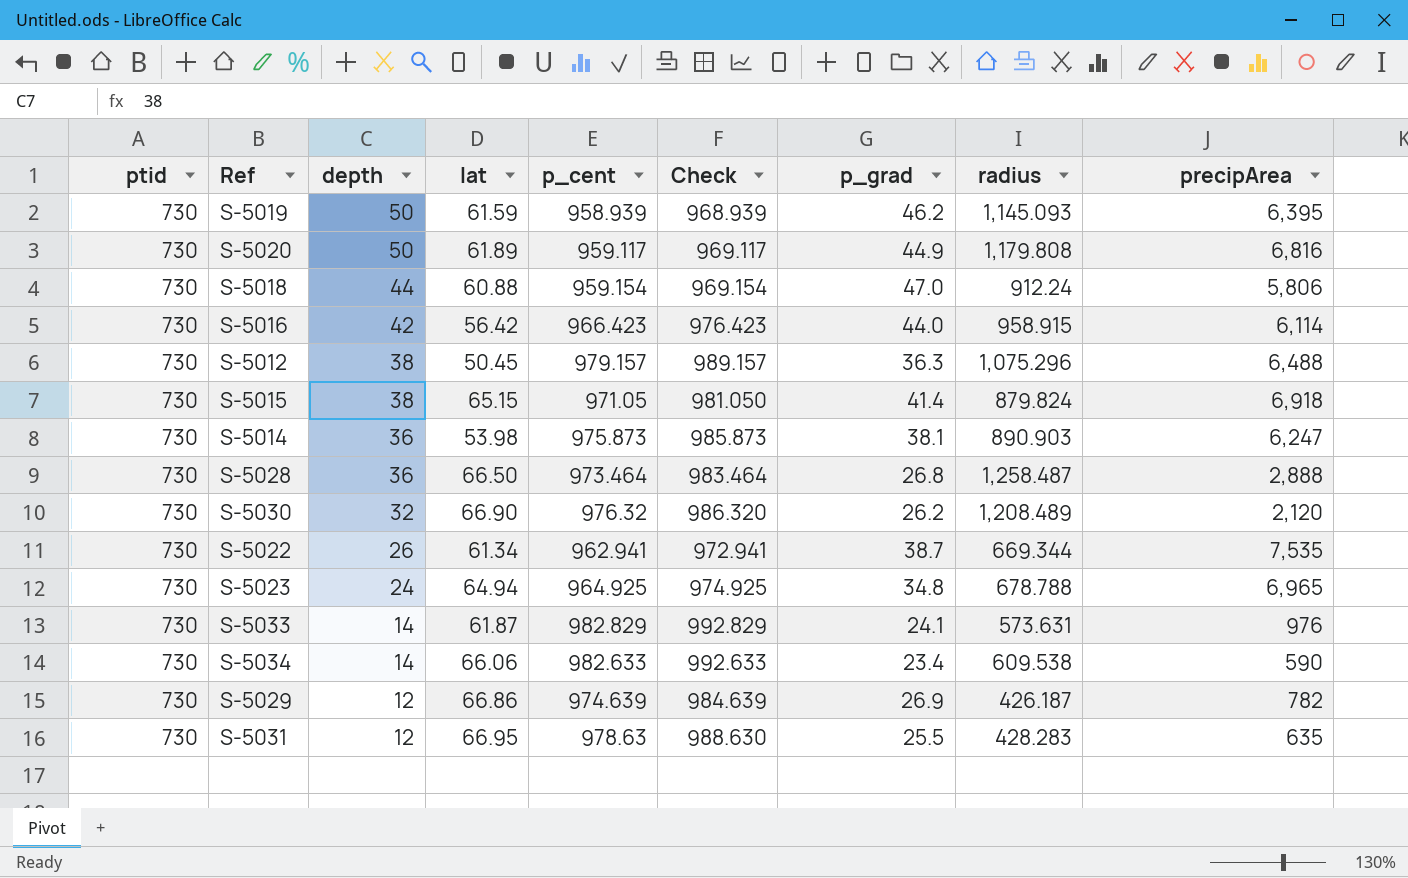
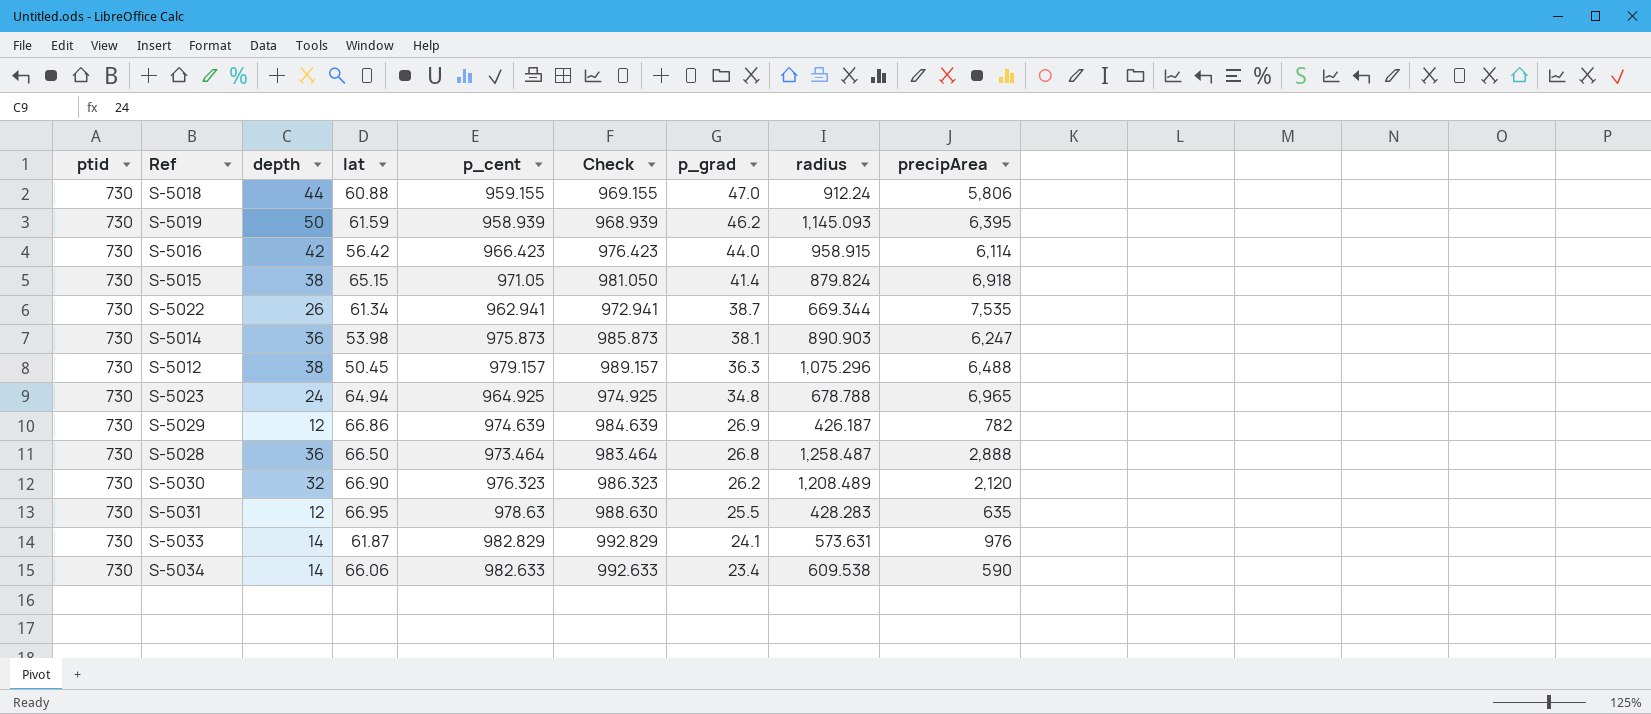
row order: depth descending -> p_grad descending
row S-5020: 730 | 50 | 61.89 | 959.117 | 969.117 | 44.9 | 1,179.808 | 6,816 -> none
S-5018 | p_cent: 959.154 -> 959.155
S-5018 | Check: 969.154 -> 969.155
S-5030 | p_cent: 976.32 -> 976.323
S-5030 | Check: 986.320 -> 986.323

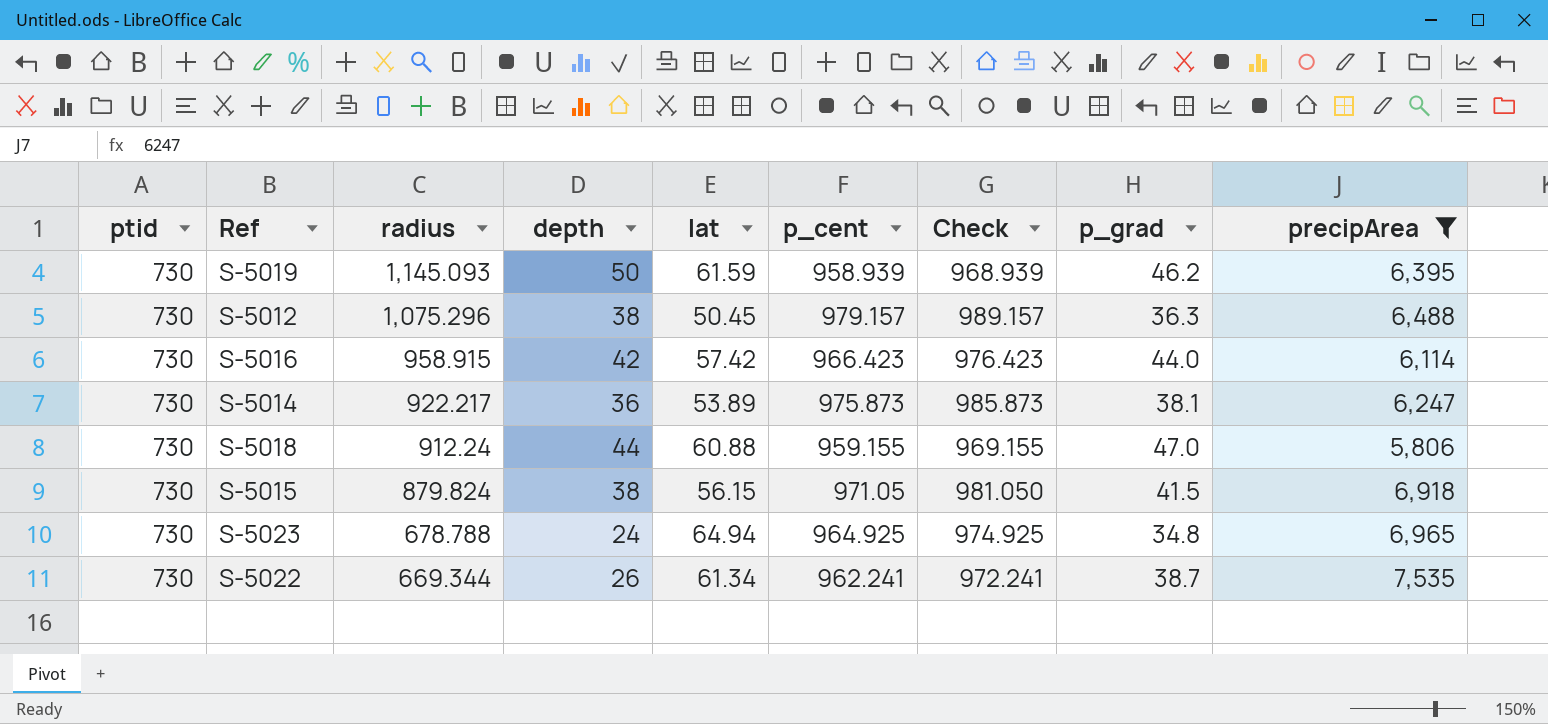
filter: none -> precipArea >= 5,806
row order: p_grad descending -> radius descending
column radius | position: 8 -> 3
S-5016 | lat: 56.42 -> 57.42
S-5014 | radius: 890.903 -> 922.217
S-5014 | lat: 53.98 -> 53.89
S-5015 | lat: 65.15 -> 56.15
S-5015 | p_grad: 41.4 -> 41.5
S-5022 | p_cent: 962.941 -> 962.241
S-5022 | Check: 972.941 -> 972.241

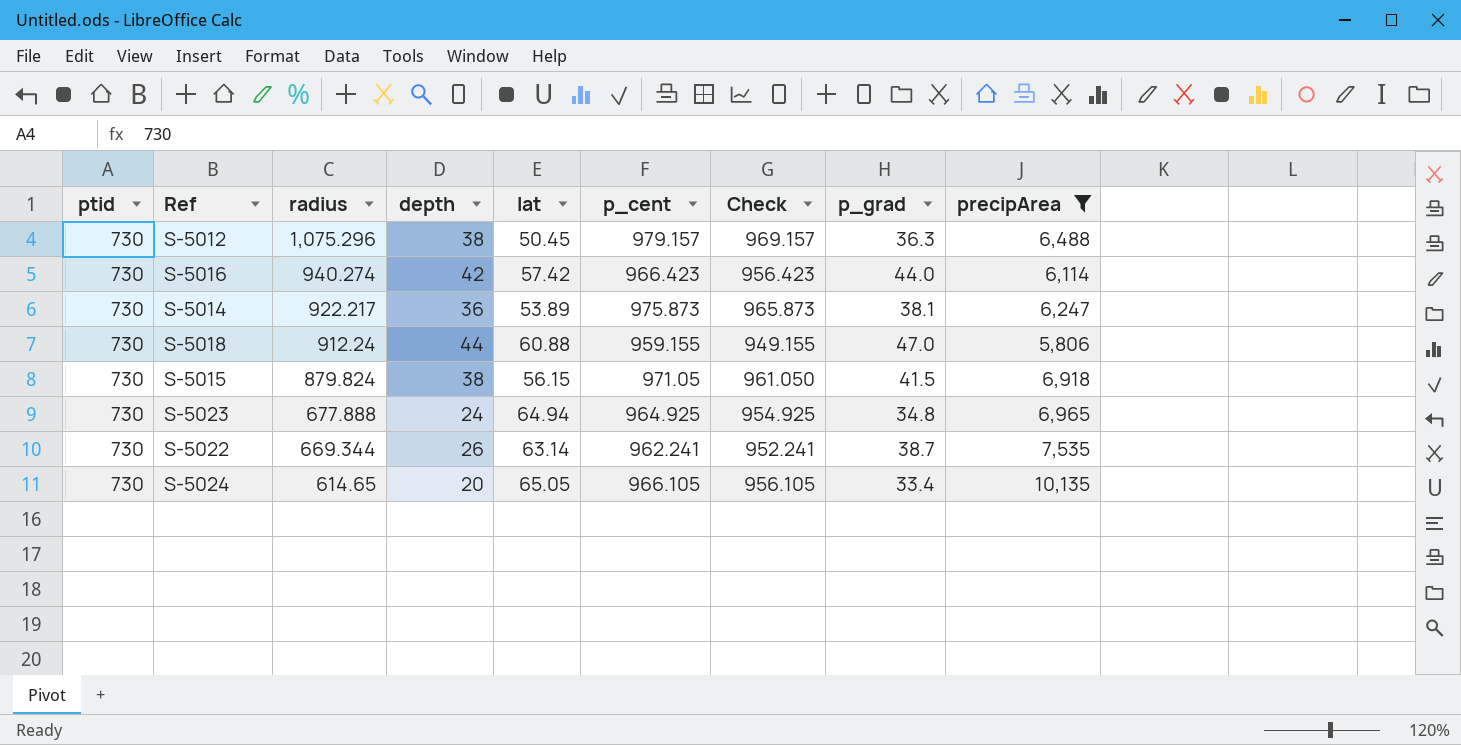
column Check | formula: [p_cent] + 10 -> [p_cent] - 10
row S-5019: 730 | 1,145.093 | 50 | 61.59 | 958.939 | 968.939 | 46.2 | 6,395 -> none
S-5016 | radius: 958.915 -> 940.274
S-5023 | radius: 678.788 -> 677.888
S-5022 | lat: 61.34 -> 63.14
row S-5024: none -> 730 | 614.65 | 20 | 65.05 | 966.105 | 956.105 | 33.4 | 10,135

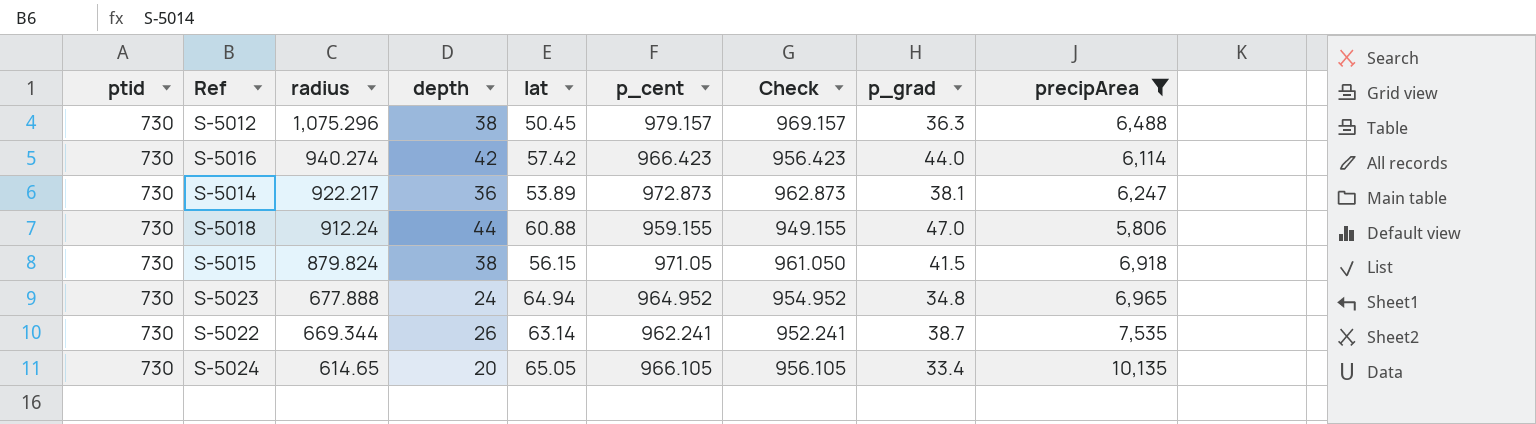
S-5014 | p_cent: 975.873 -> 972.873
S-5014 | Check: 965.873 -> 962.873
S-5023 | p_cent: 964.925 -> 964.952
S-5023 | Check: 954.925 -> 954.952

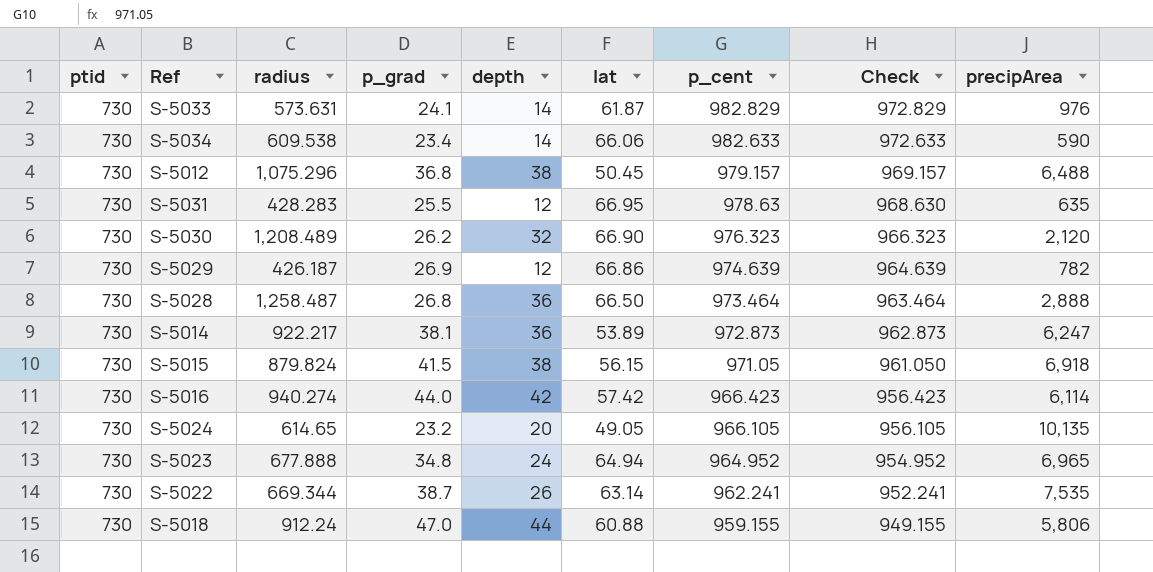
filter: precipArea >= 5,806 -> none
row order: radius descending -> p_cent descending
column p_grad | position: 8 -> 4
S-5012 | p_grad: 36.3 -> 36.8
S-5024 | p_grad: 33.4 -> 23.2
S-5024 | lat: 65.05 -> 49.05

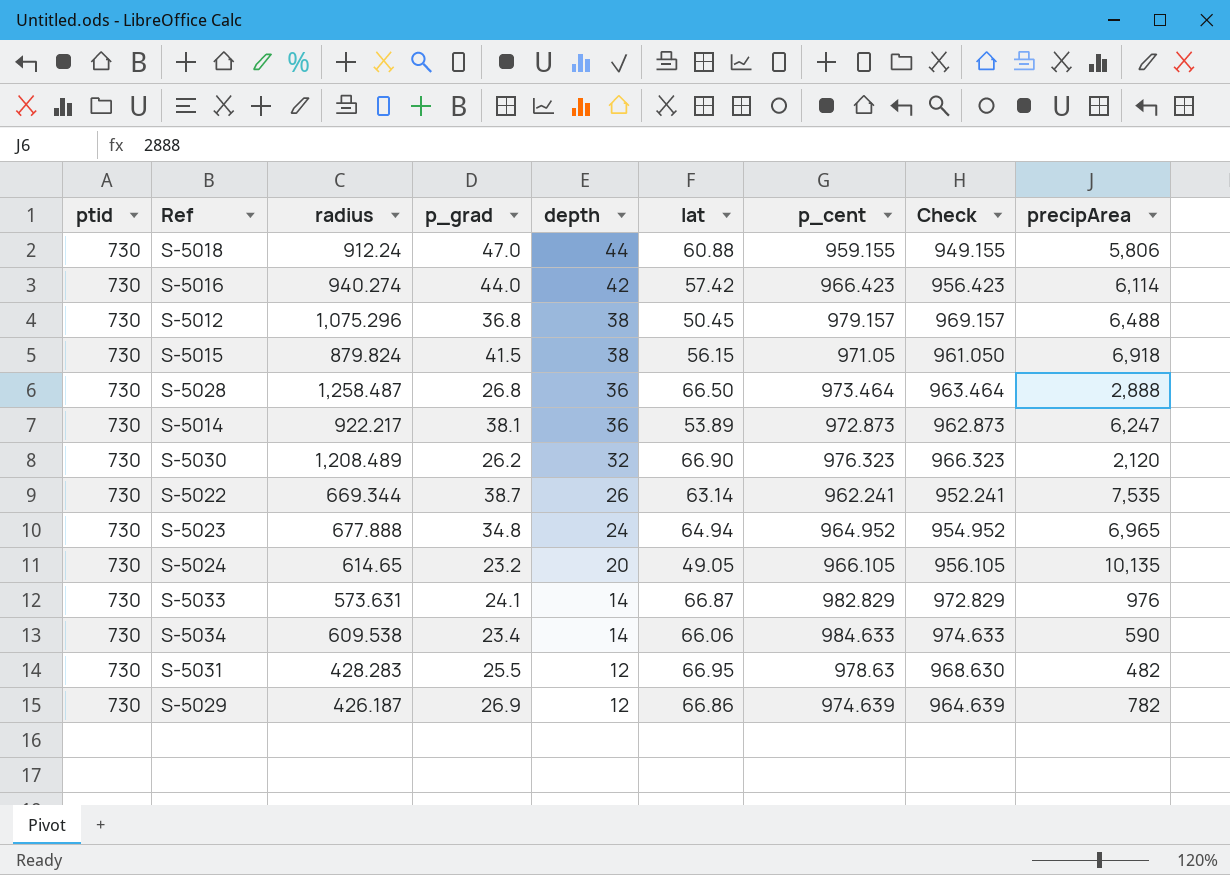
row order: p_cent descending -> depth descending
S-5033 | lat: 61.87 -> 66.87
S-5034 | p_cent: 982.633 -> 984.633
S-5034 | Check: 972.633 -> 974.633
S-5031 | precipArea: 635 -> 482

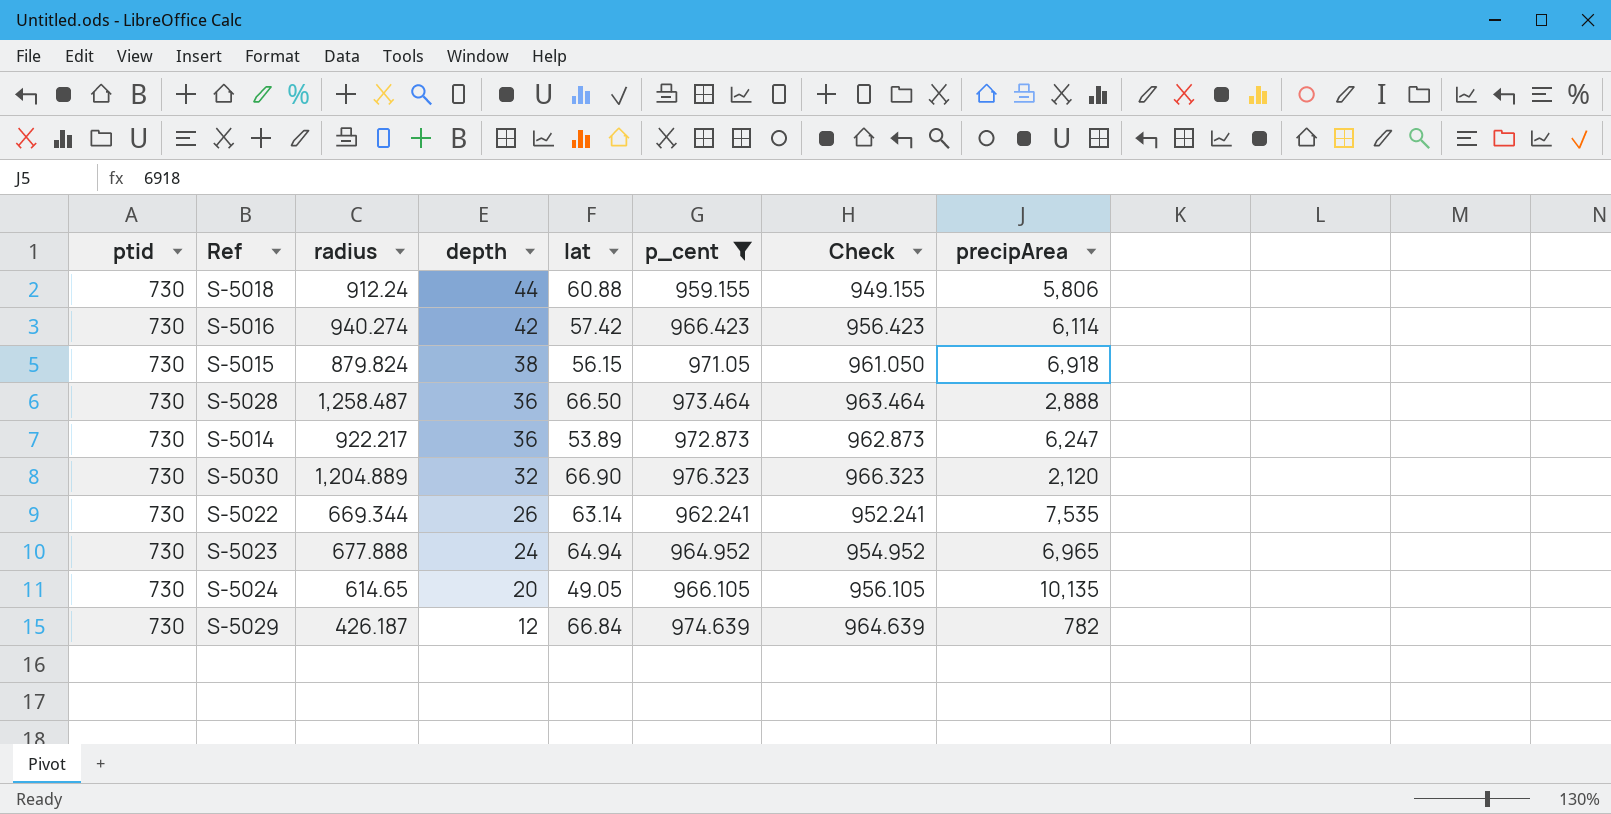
filter: none -> p_cent <= 976.323
column p_grad | position: 4 -> none
S-5030 | radius: 1,208.489 -> 1,204.889
S-5029 | lat: 66.86 -> 66.84

